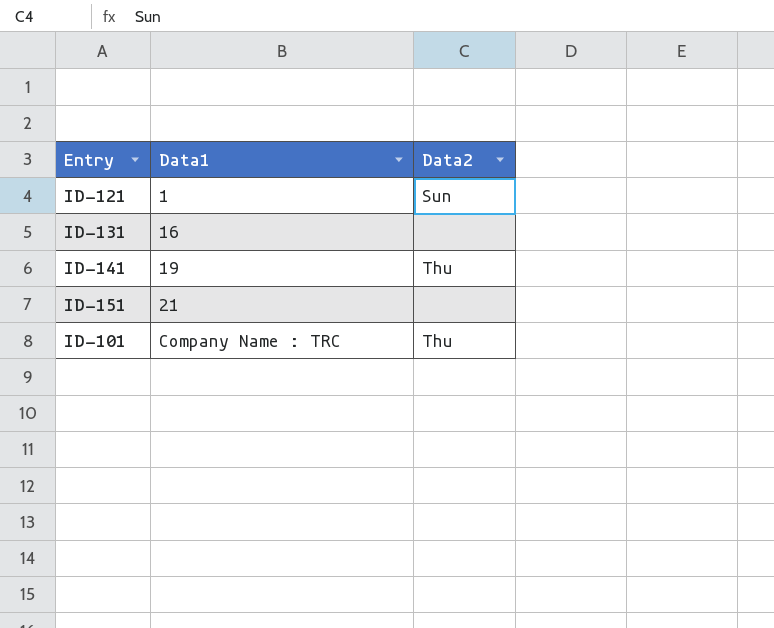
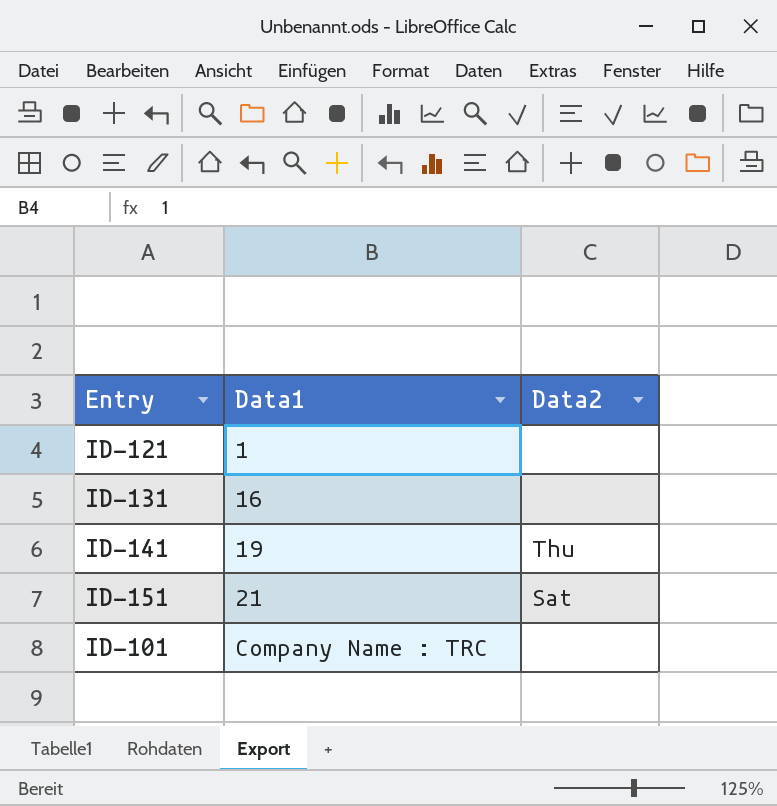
ID-121 | Data2: Sun -> none
ID-151 | Data2: none -> Sat
ID-101 | Data2: Thu -> none

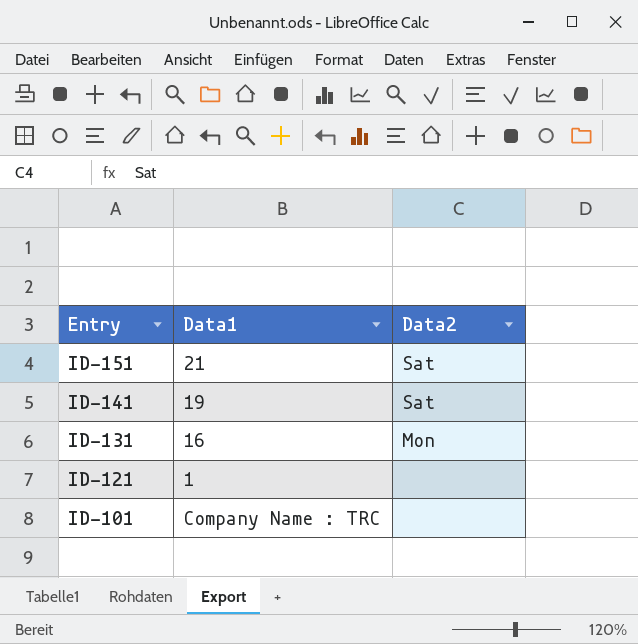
row order: Data1 ascending -> Entry descending
ID-141 | Data2: Thu -> Sat
ID-131 | Data2: none -> Mon

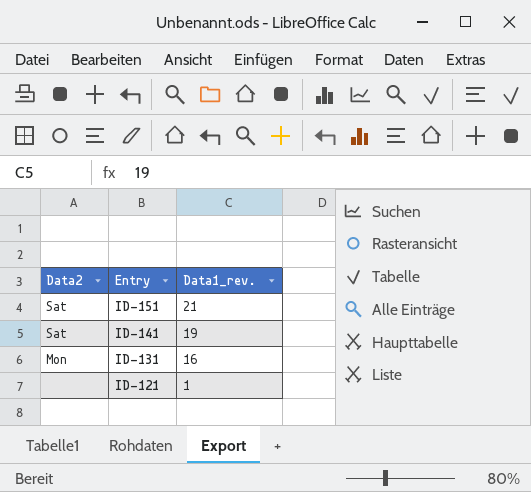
column Data2 | position: 3 -> 1
column name: Data1 -> Data1_rev.
row ID-101: Company Name : TRC | none -> none

